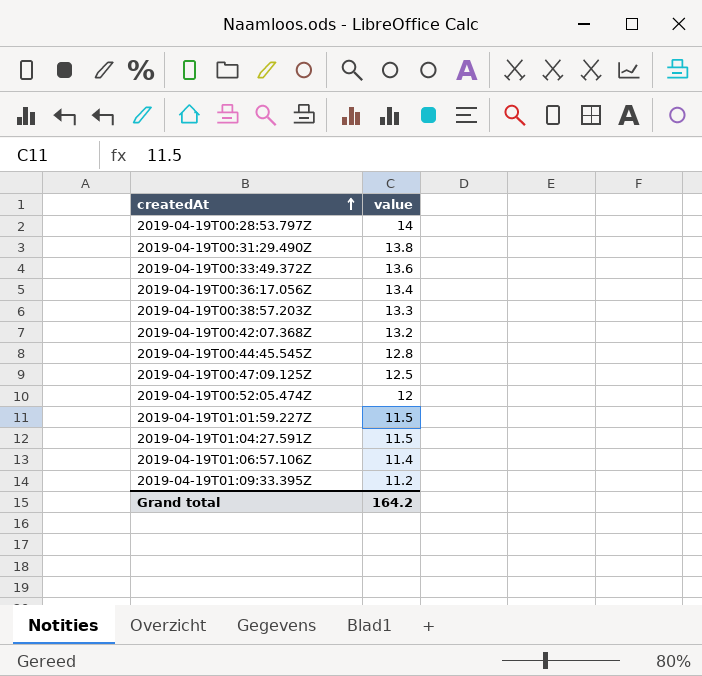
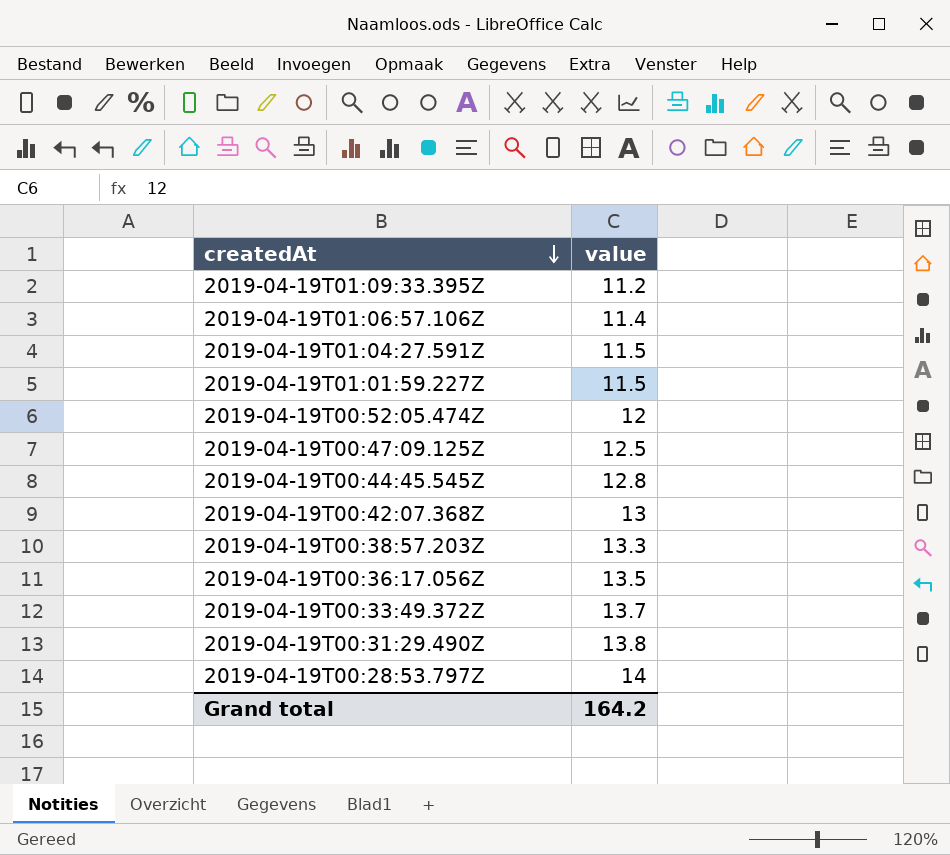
row order: createdAt ascending -> createdAt descending
2019-04-19T00:42:07.368Z | value: 13.2 -> 13
2019-04-19T00:36:17.056Z | value: 13.4 -> 13.5
2019-04-19T00:33:49.372Z | value: 13.6 -> 13.7

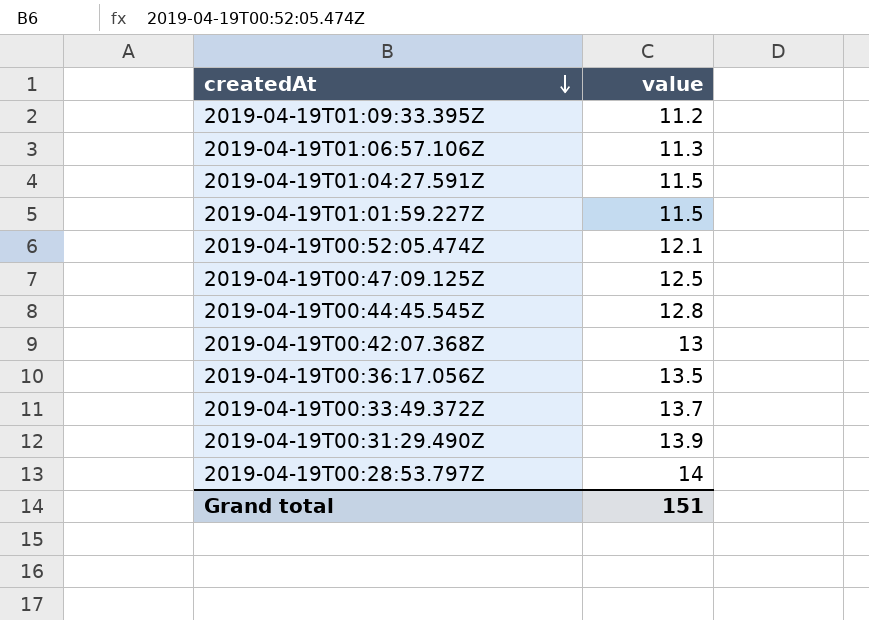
row 2019-04-19T00:38:57.203Z: 13.3 -> none
2019-04-19T01:06:57.106Z | value: 11.4 -> 11.3
2019-04-19T00:52:05.474Z | value: 12 -> 12.1
2019-04-19T00:31:29.490Z | value: 13.8 -> 13.9
Grand total | value: 164.2 -> 151

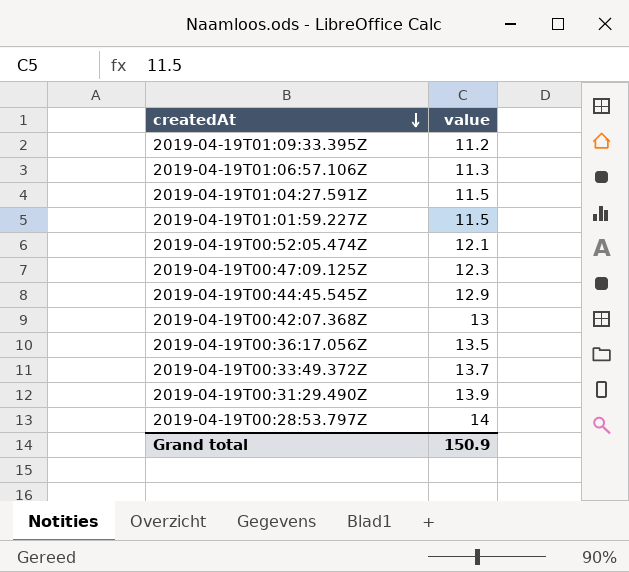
2019-04-19T00:47:09.125Z | value: 12.5 -> 12.3
2019-04-19T00:44:45.545Z | value: 12.8 -> 12.9
Grand total | value: 151 -> 150.9

